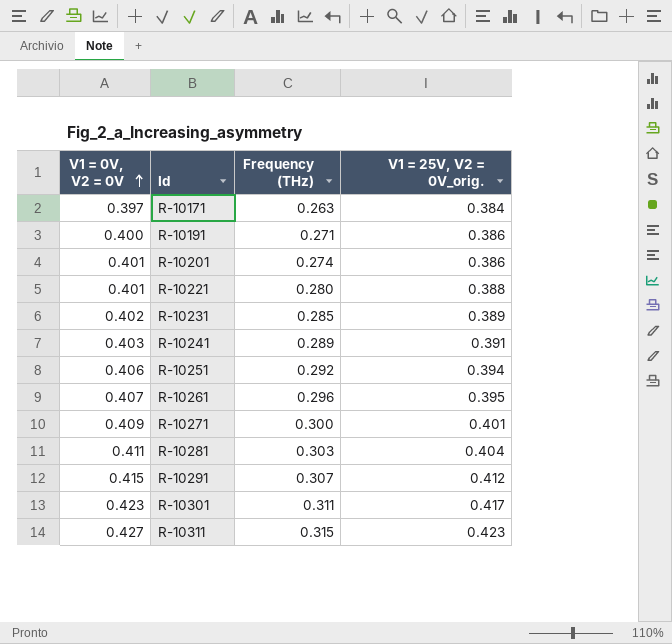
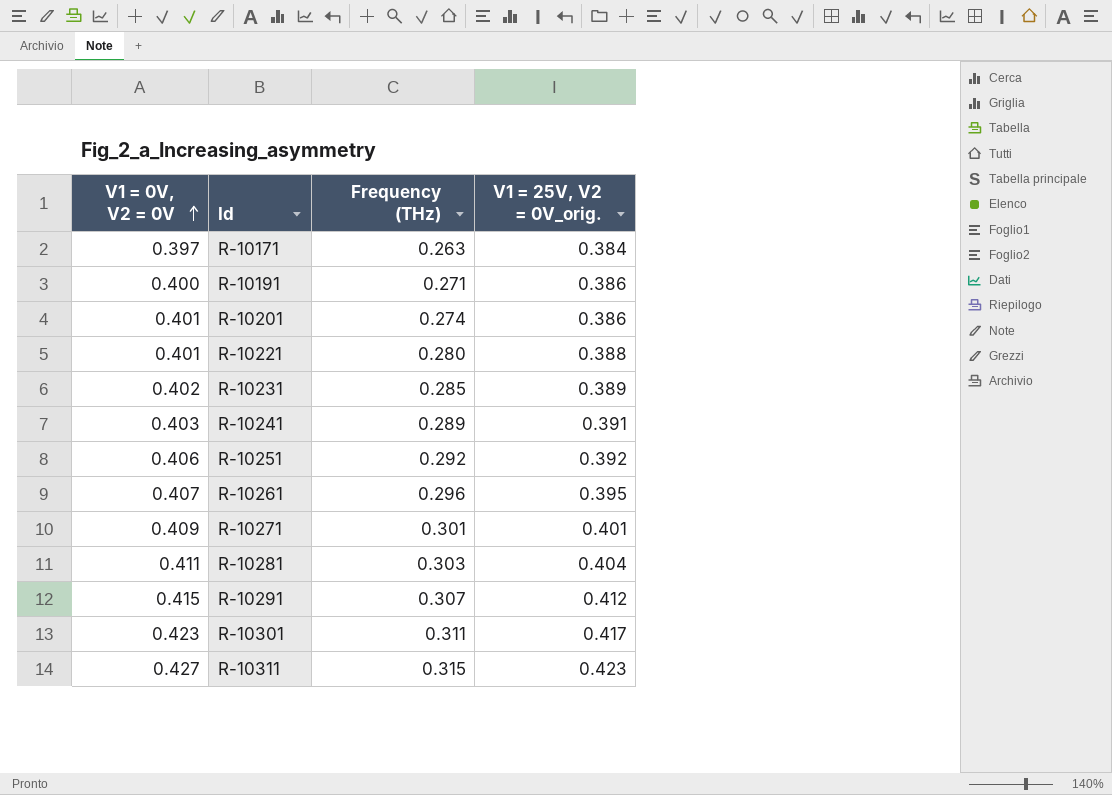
R-10251 | V1 = 25V, V2 = 0V_orig.: 0.394 -> 0.392
R-10271 | Frequency (THz): 0.300 -> 0.301

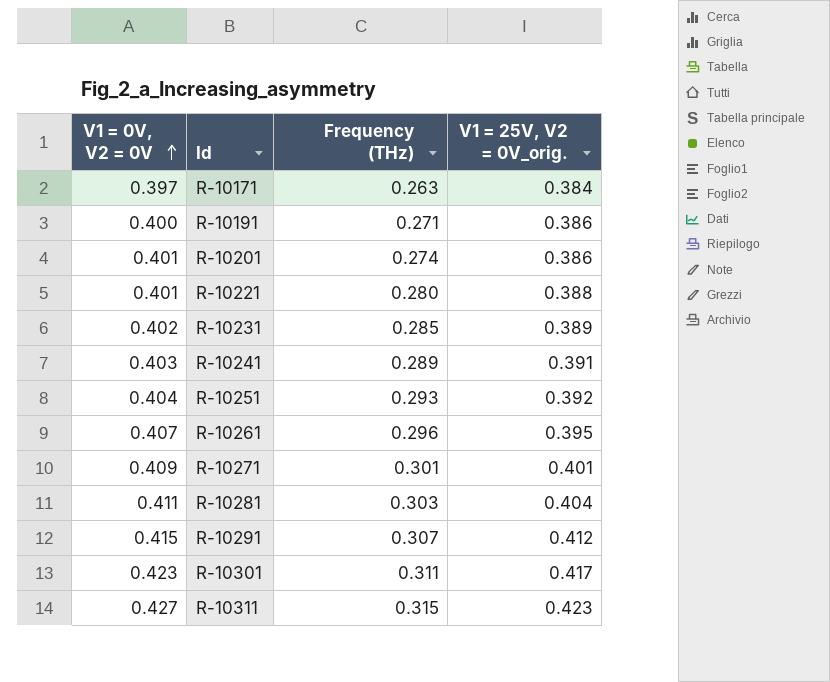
R-10251 | V1 = 0V, V2 = 0V: 0.406 -> 0.404
R-10251 | Frequency (THz): 0.292 -> 0.293

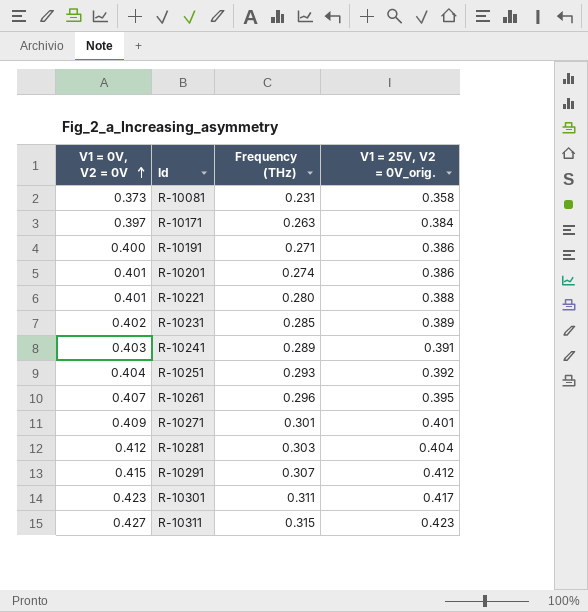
row R-10081: none -> 0.373 | 0.231 | 0.358
R-10281 | V1 = 0V, V2 = 0V: 0.411 -> 0.412

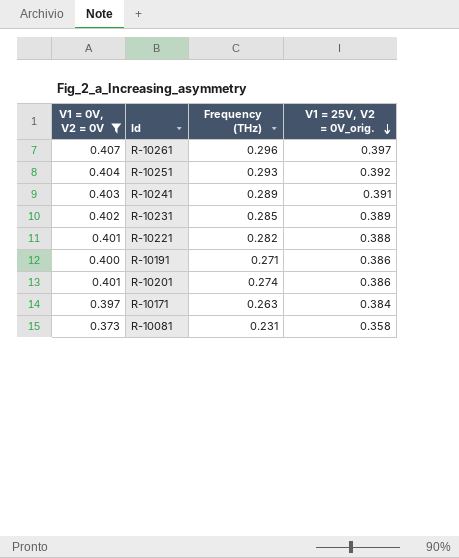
filter: none -> V1 = 0V, V2 = 0V <= 0.407
row order: V1 = 0V, V2 = 0V ascending -> V1 = 25V, V2 = 0V_orig. descending
R-10261 | V1 = 25V, V2 = 0V_orig.: 0.395 -> 0.397
R-10221 | Frequency (THz): 0.280 -> 0.282

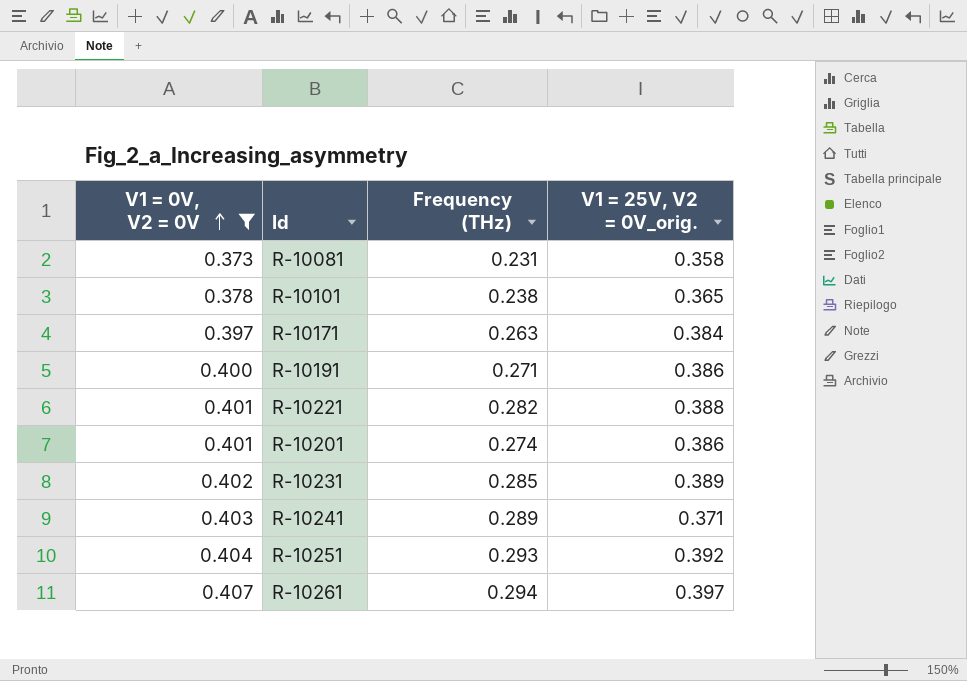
row order: V1 = 25V, V2 = 0V_orig. descending -> V1 = 0V, V2 = 0V ascending
row R-10101: none -> 0.378 | 0.238 | 0.365
R-10241 | V1 = 25V, V2 = 0V_orig.: 0.391 -> 0.371
R-10261 | Frequency (THz): 0.296 -> 0.294

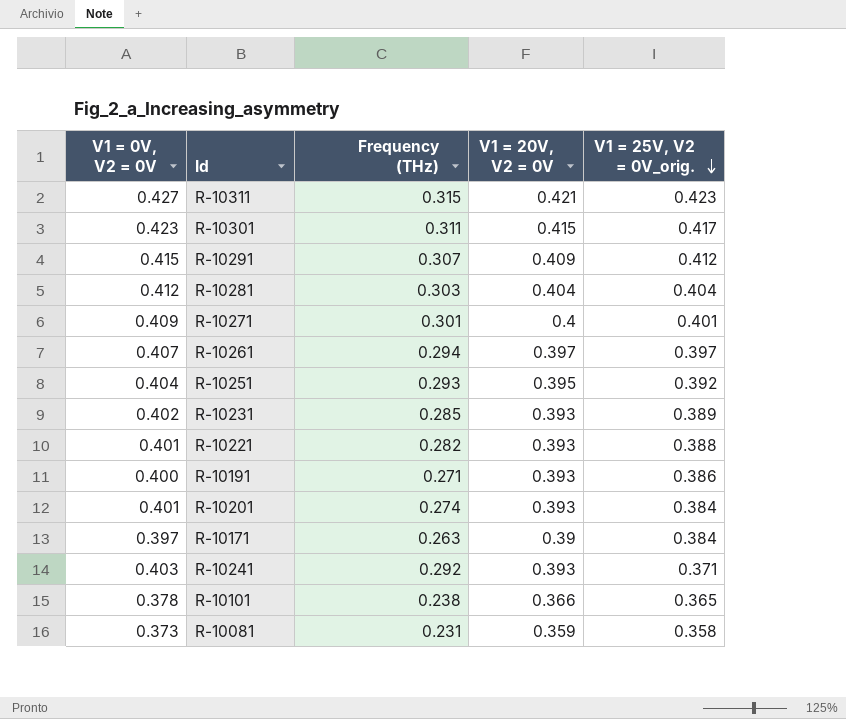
filter: V1 = 0V, V2 = 0V <= 0.407 -> none
row order: V1 = 0V, V2 = 0V ascending -> V1 = 25V, V2 = 0V_orig. descending
column V1 = 20V, V2 = 0V | position: none -> 4
R-10201 | V1 = 25V, V2 = 0V_orig.: 0.386 -> 0.384
R-10241 | Frequency (THz): 0.289 -> 0.292

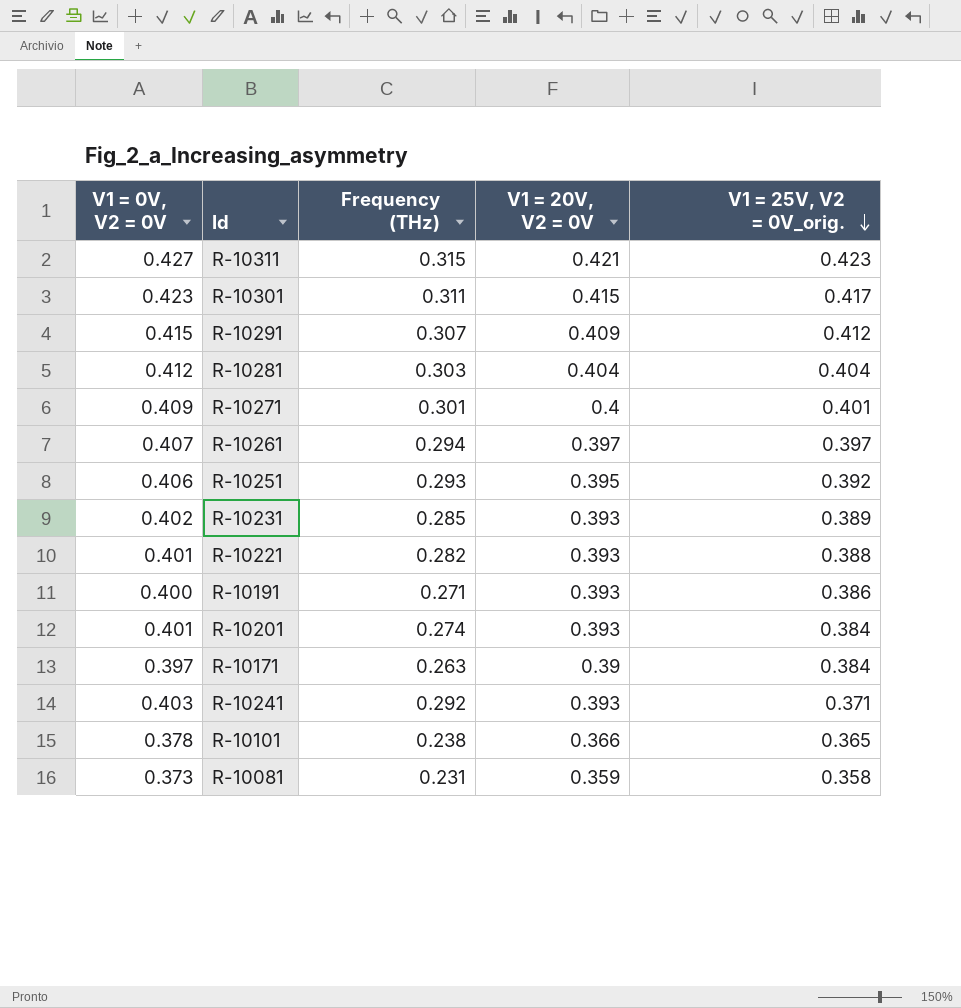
R-10251 | V1 = 0V, V2 = 0V: 0.404 -> 0.406

